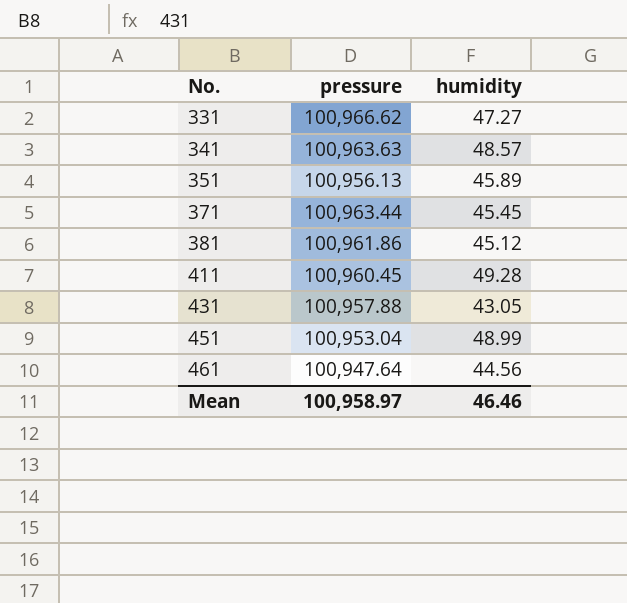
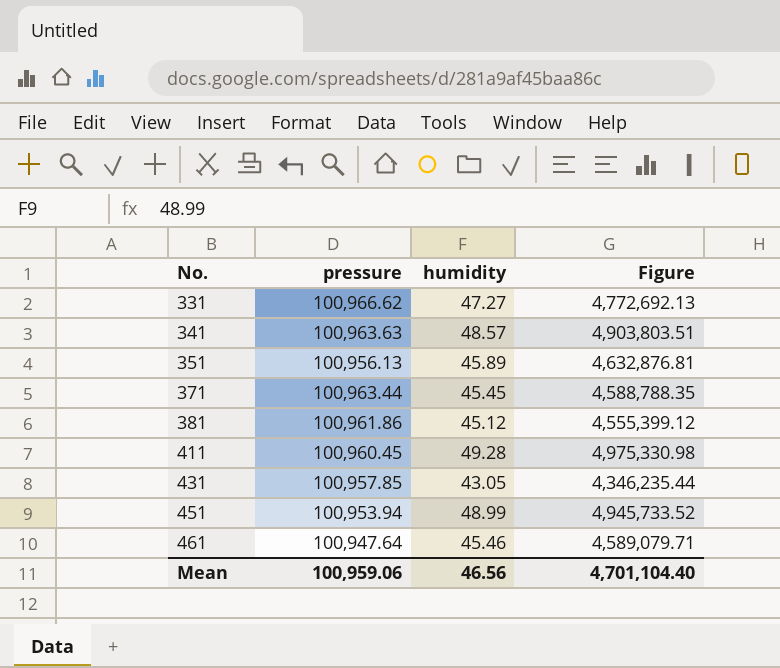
column Figure | formula: none -> [pressure] * [humidity]
431 | pressure: 100,957.88 -> 100,957.85
451 | pressure: 100,953.04 -> 100,953.94
461 | humidity: 44.56 -> 45.46
Mean | pressure: 100,958.97 -> 100,959.06
Mean | humidity: 46.46 -> 46.56

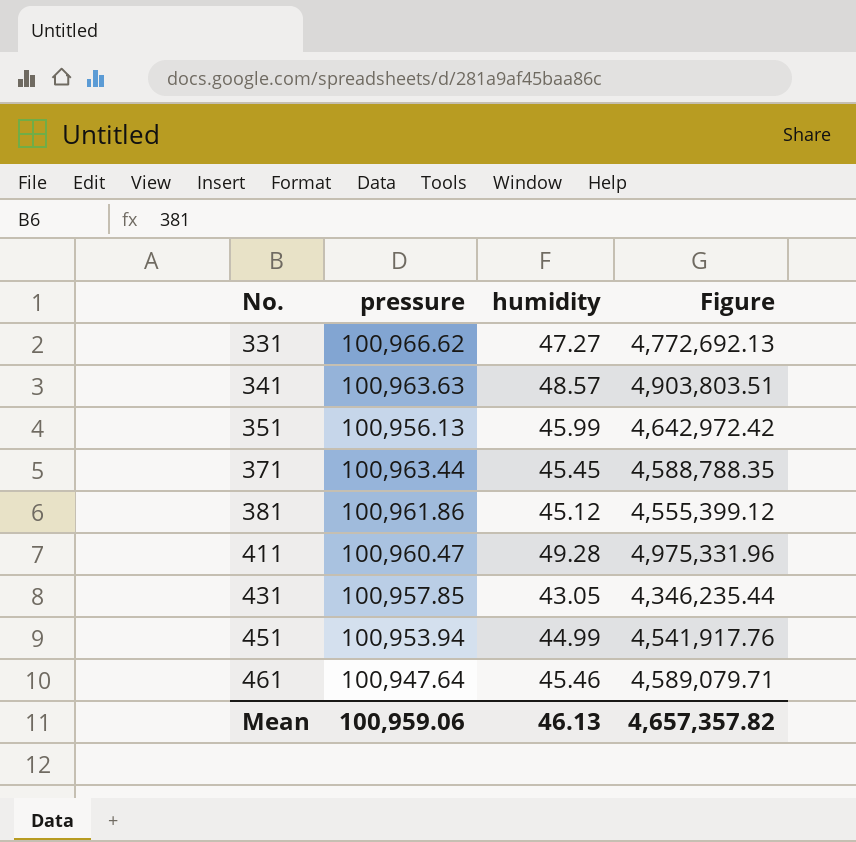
351 | humidity: 45.89 -> 45.99
351 | Figure: 4,632,876.81 -> 4,642,972.42
411 | pressure: 100,960.45 -> 100,960.47
411 | Figure: 4,975,330.98 -> 4,975,331.96
451 | humidity: 48.99 -> 44.99
451 | Figure: 4,945,733.52 -> 4,541,917.76
Mean | humidity: 46.56 -> 46.13
Mean | Figure: 4,701,104.40 -> 4,657,357.82

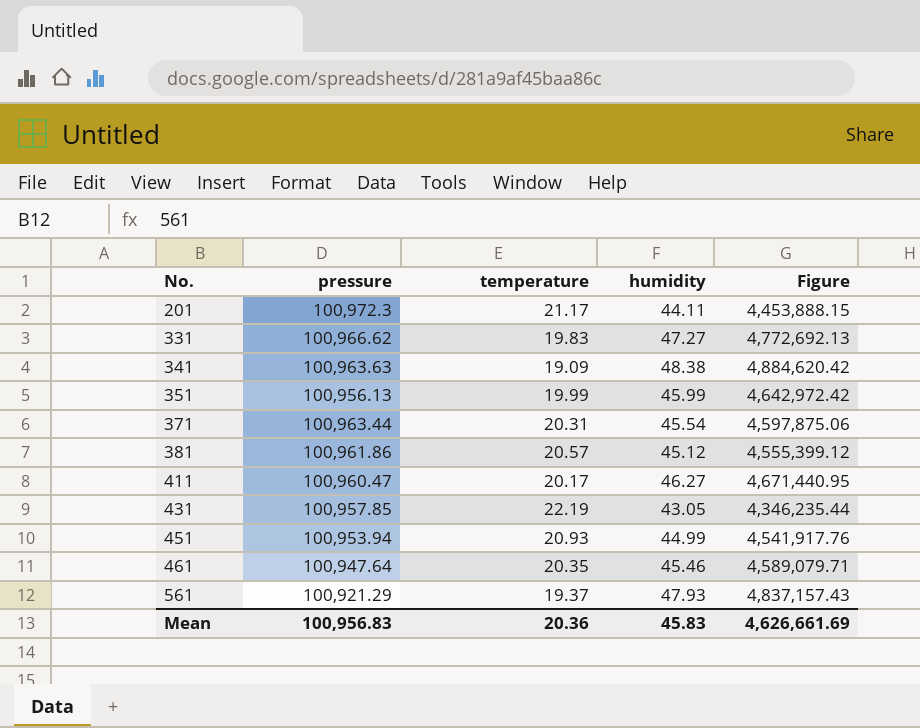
column temperature | position: none -> 3
row 201: none -> 100,972.3 | 21.17 | 44.11 | 4,453,888.15
341 | humidity: 48.57 -> 48.38
341 | Figure: 4,903,803.51 -> 4,884,620.42
371 | humidity: 45.45 -> 45.54
371 | Figure: 4,588,788.35 -> 4,597,875.06
411 | humidity: 49.28 -> 46.27
411 | Figure: 4,975,331.96 -> 4,671,440.95
row 561: none -> 100,921.29 | 19.37 | 47.93 | 4,837,157.43
Mean | pressure: 100,959.06 -> 100,956.83
Mean | humidity: 46.13 -> 45.83
Mean | Figure: 4,657,357.82 -> 4,626,661.69

